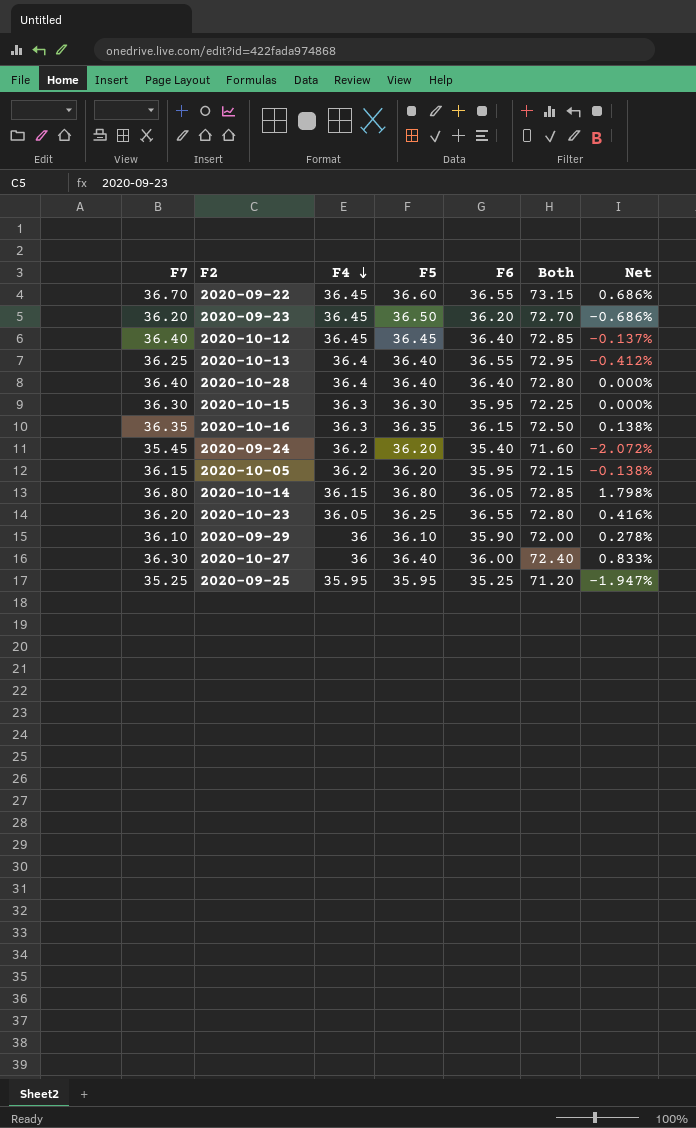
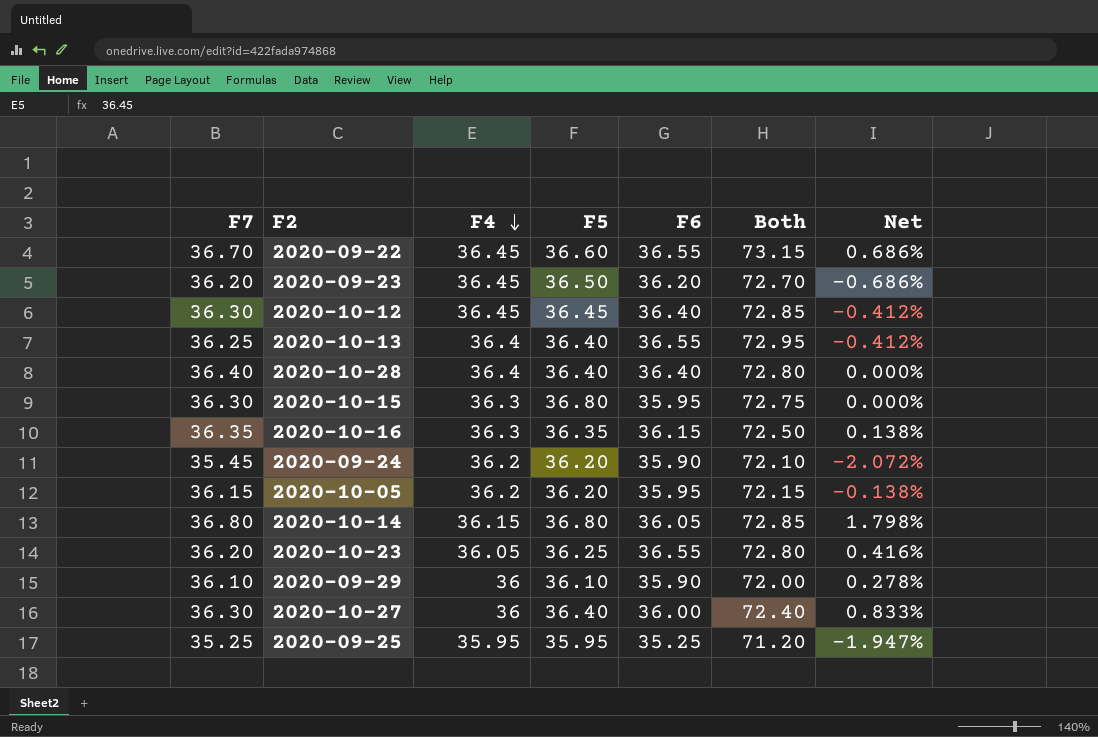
2020-10-12 | F7: 36.40 -> 36.30
2020-10-12 | Net: -0.137% -> -0.412%
2020-10-15 | F5: 36.30 -> 36.80
2020-10-15 | Both: 72.25 -> 72.75
2020-09-24 | F6: 35.40 -> 35.90
2020-09-24 | Both: 71.60 -> 72.10

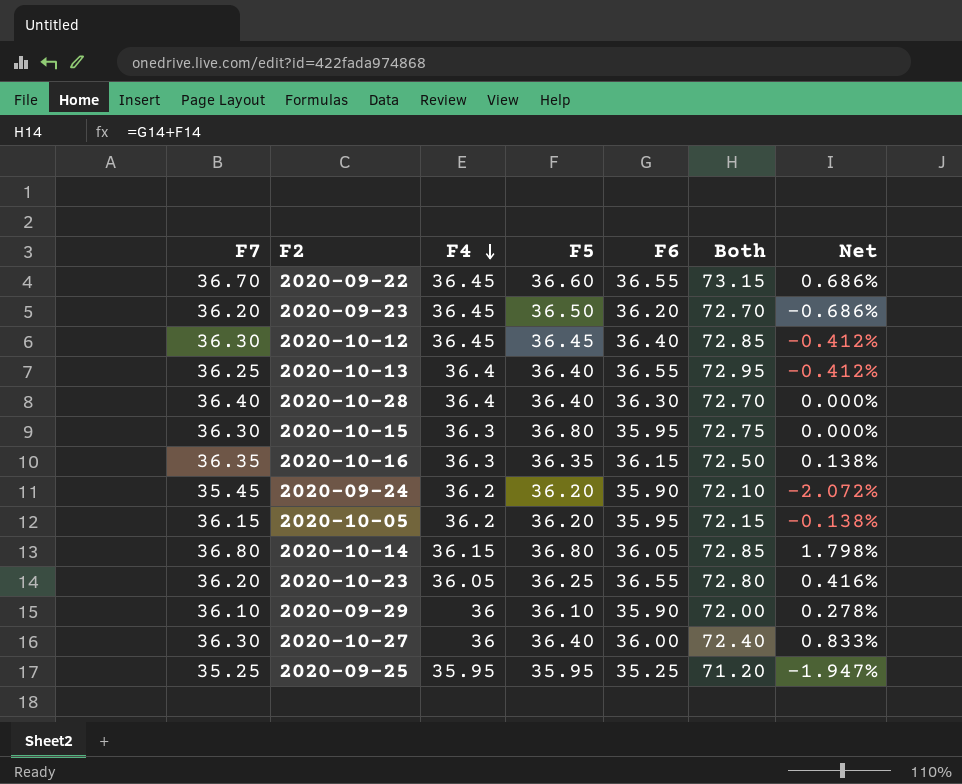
2020-10-28 | F6: 36.40 -> 36.30
2020-10-28 | Both: 72.80 -> 72.70

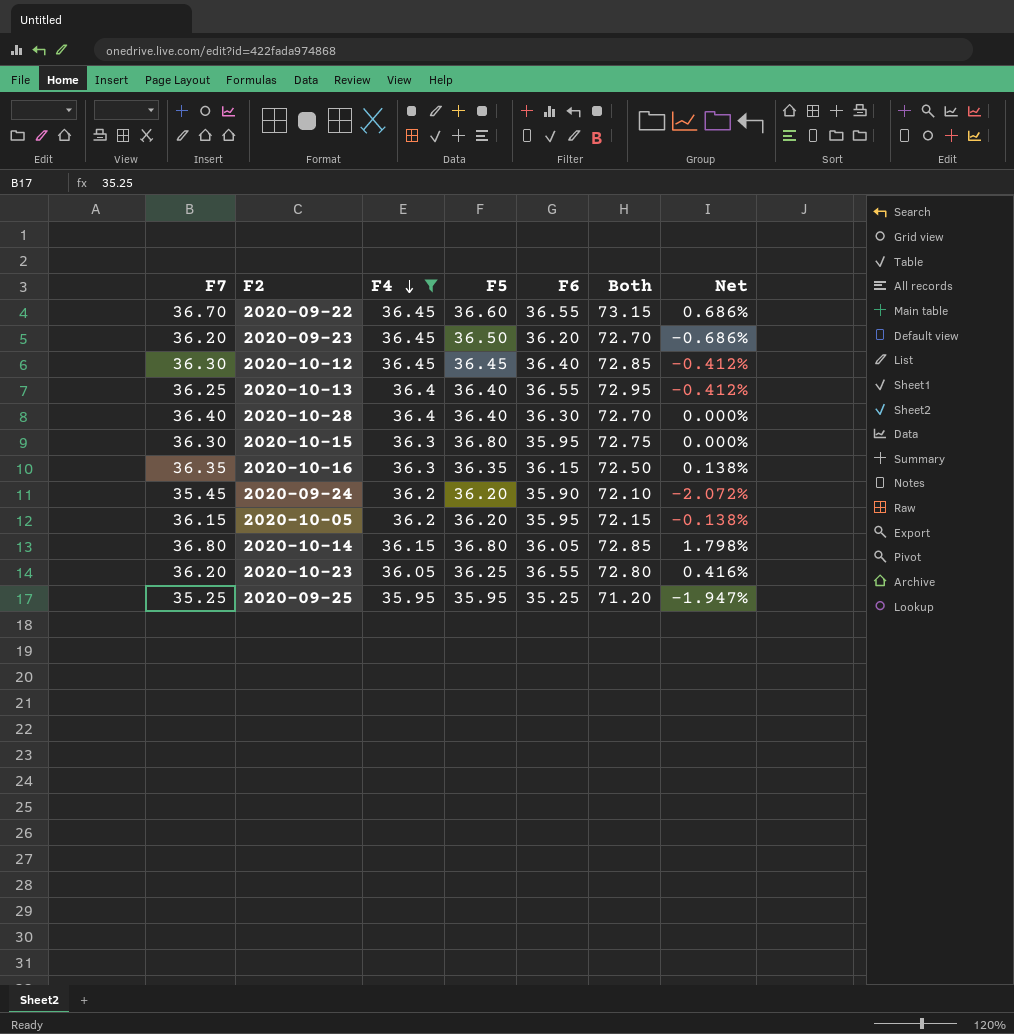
filter: none -> F4 != 36

